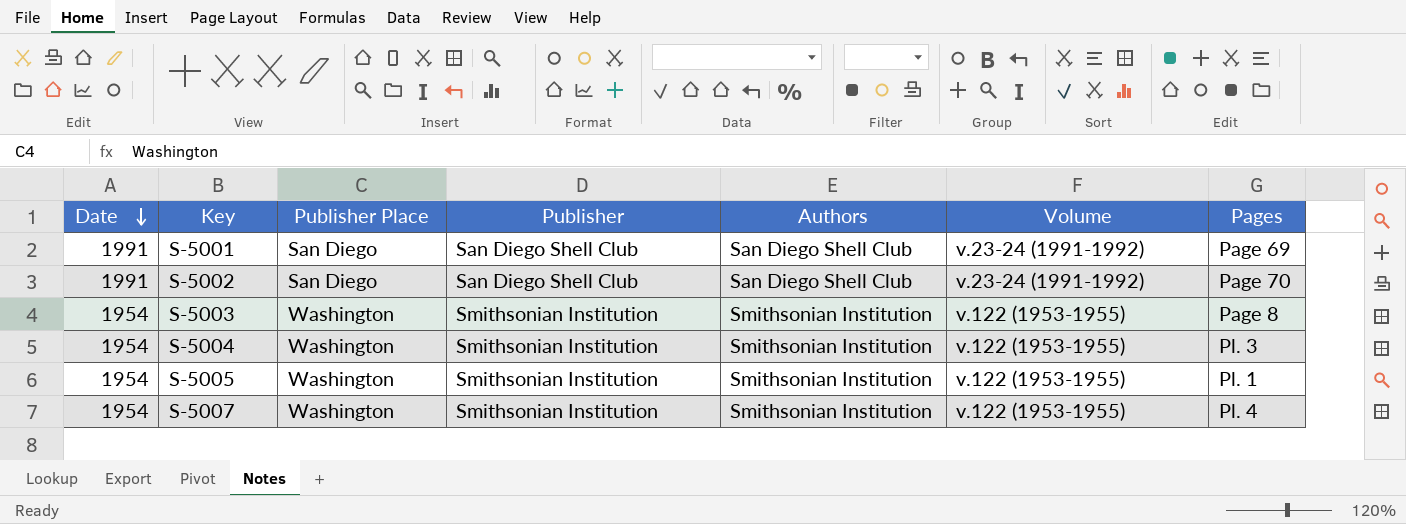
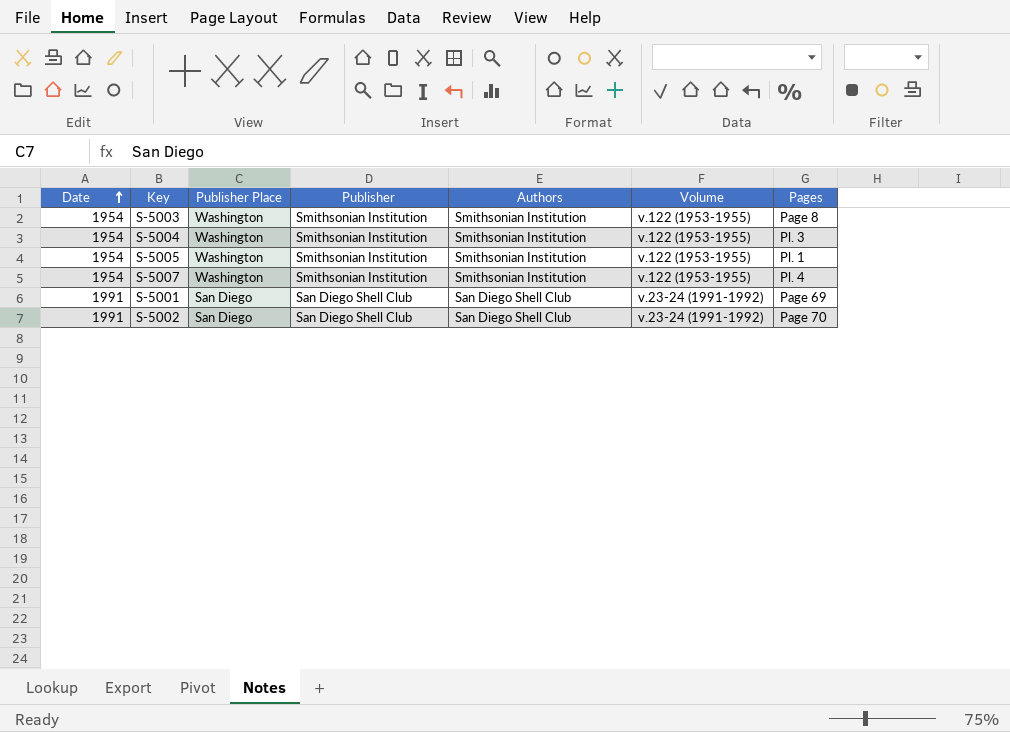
row order: Date descending -> Date ascending

